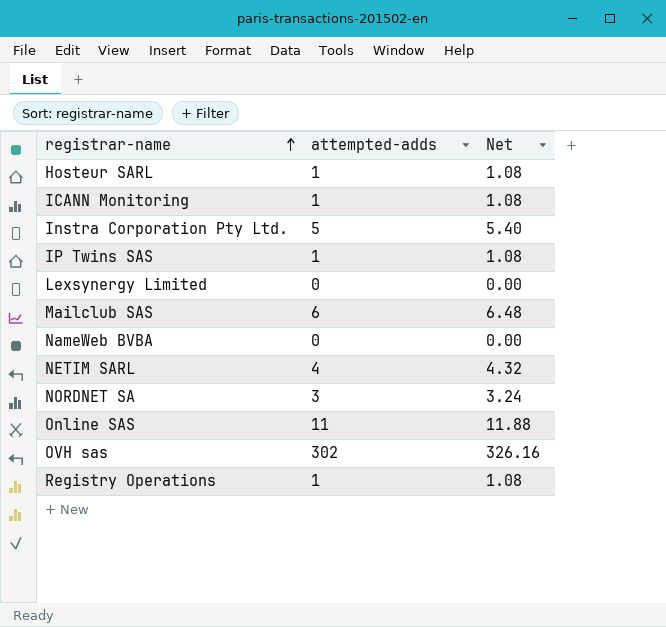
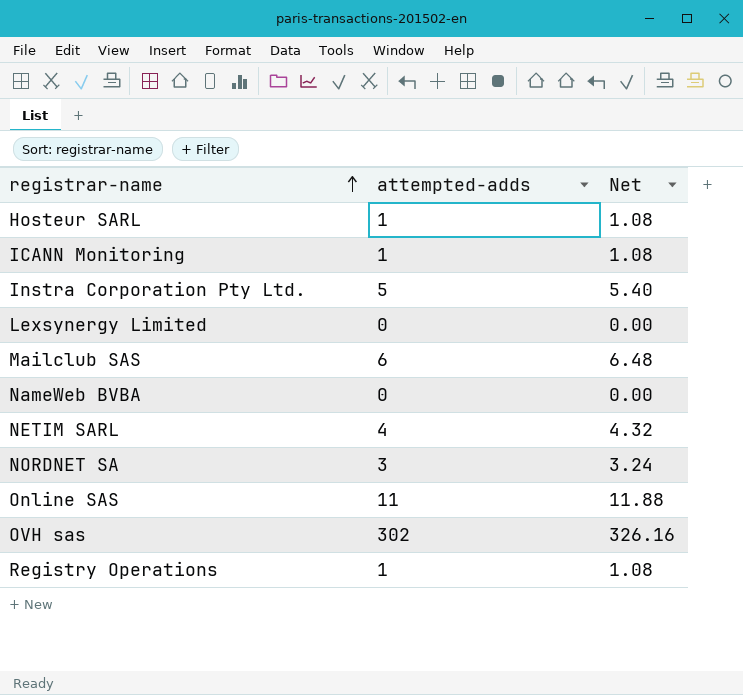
row IP Twins SAS: 1 | 1.08 -> none

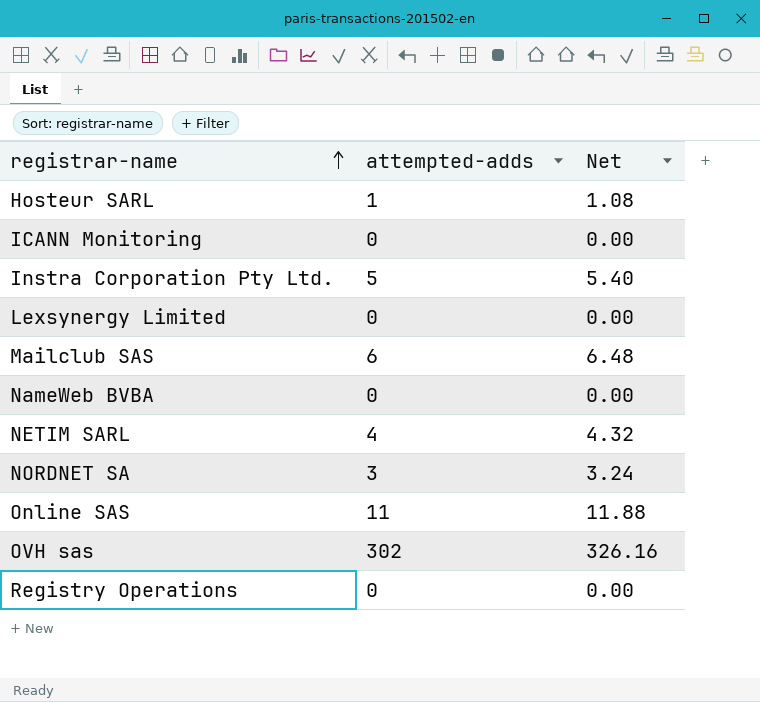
ICANN Monitoring | attempted-adds: 1 -> 0
ICANN Monitoring | Net: 1.08 -> 0.00
Registry Operations | attempted-adds: 1 -> 0
Registry Operations | Net: 1.08 -> 0.00

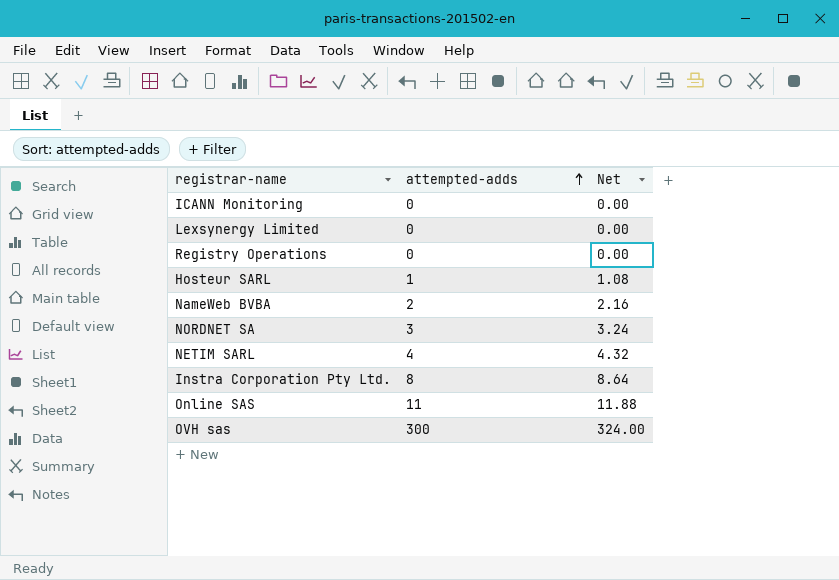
row order: registrar-name ascending -> attempted-adds ascending
row Mailclub SAS: 6 | 6.48 -> none
NameWeb BVBA | attempted-adds: 0 -> 2
NameWeb BVBA | Net: 0.00 -> 2.16
Instra Corporation Pty Ltd. | attempted-adds: 5 -> 8
Instra Corporation Pty Ltd. | Net: 5.40 -> 8.64
OVH sas | attempted-adds: 302 -> 300
OVH sas | Net: 326.16 -> 324.00

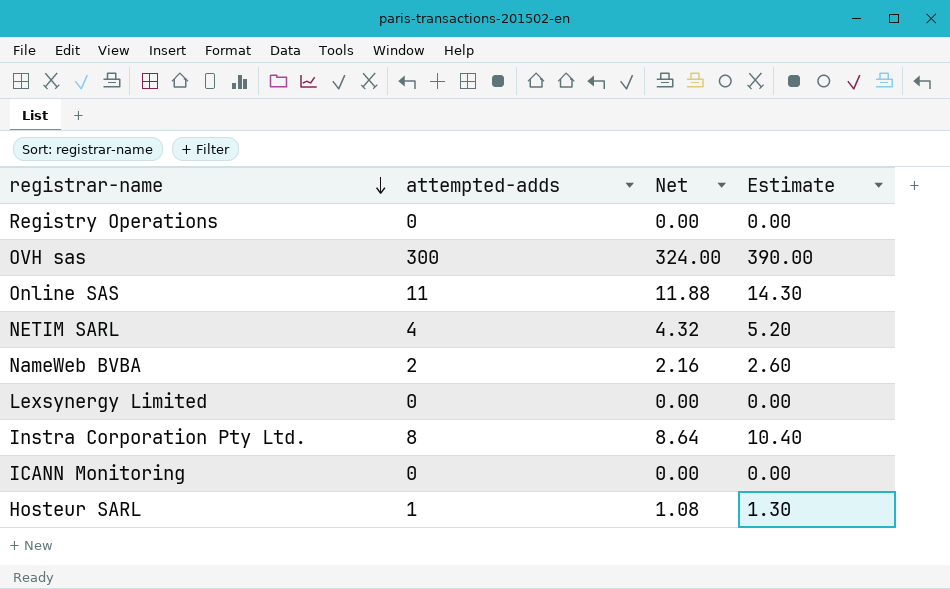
row order: attempted-adds ascending -> registrar-name descending
column Estimate | formula: none -> [attempted-adds] * 1.3
row NORDNET SA: 3 | 3.24 -> none

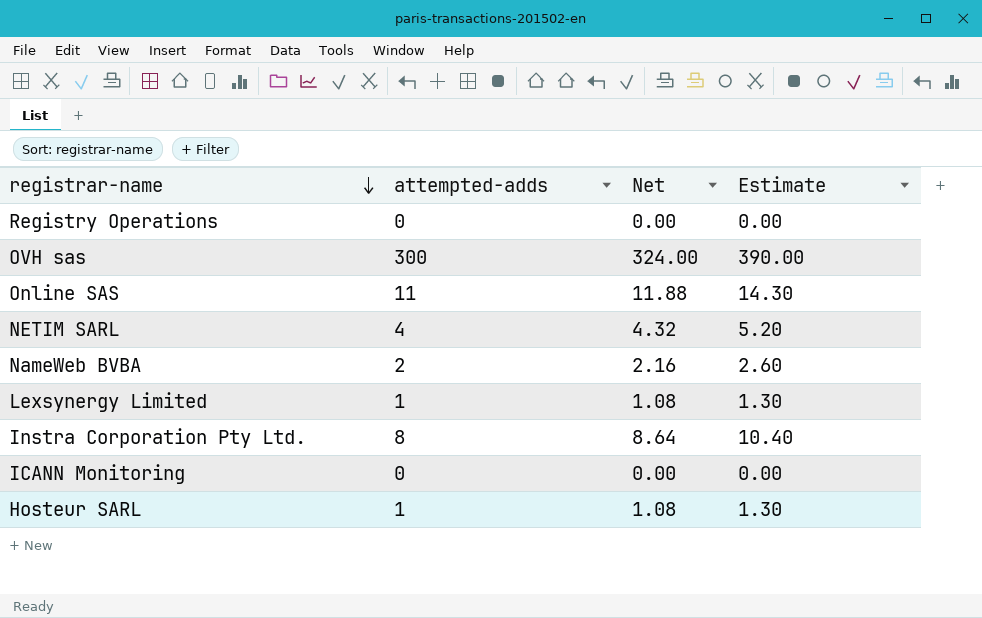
Lexsynergy Limited | attempted-adds: 0 -> 1
Lexsynergy Limited | Net: 0.00 -> 1.08
Lexsynergy Limited | Estimate: 0.00 -> 1.30

